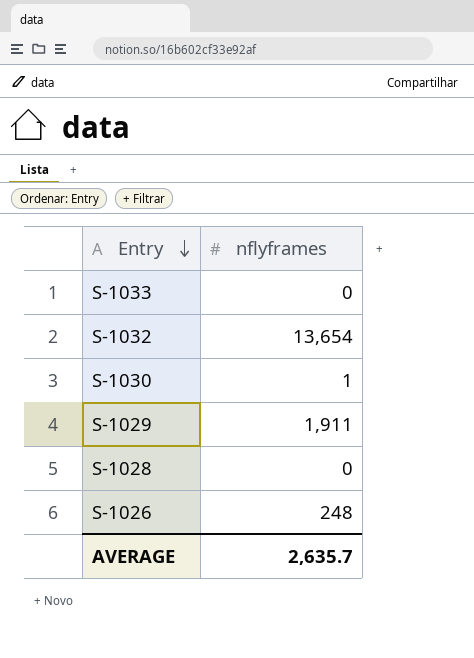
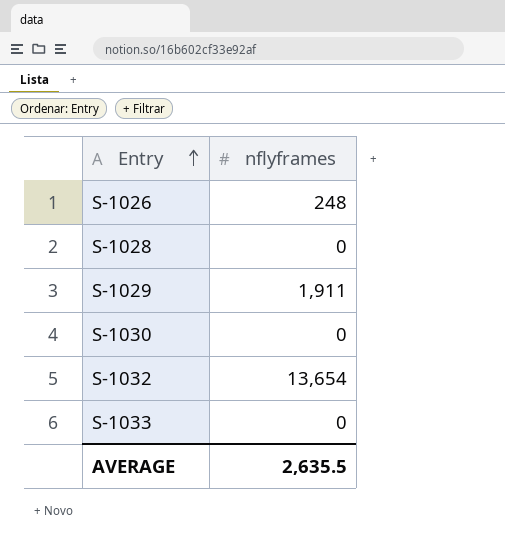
row order: Entry descending -> Entry ascending
S-1030 | nflyframes: 1 -> 0
AVERAGE | nflyframes: 2,635.7 -> 2,635.5

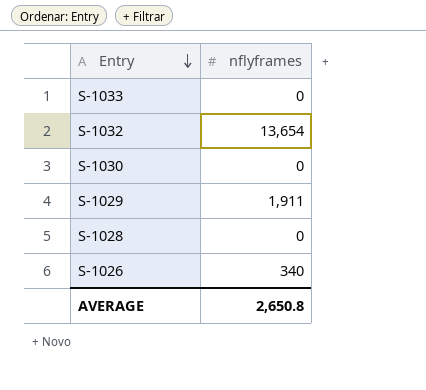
row order: Entry ascending -> Entry descending
S-1026 | nflyframes: 248 -> 340
AVERAGE | nflyframes: 2,635.5 -> 2,650.8

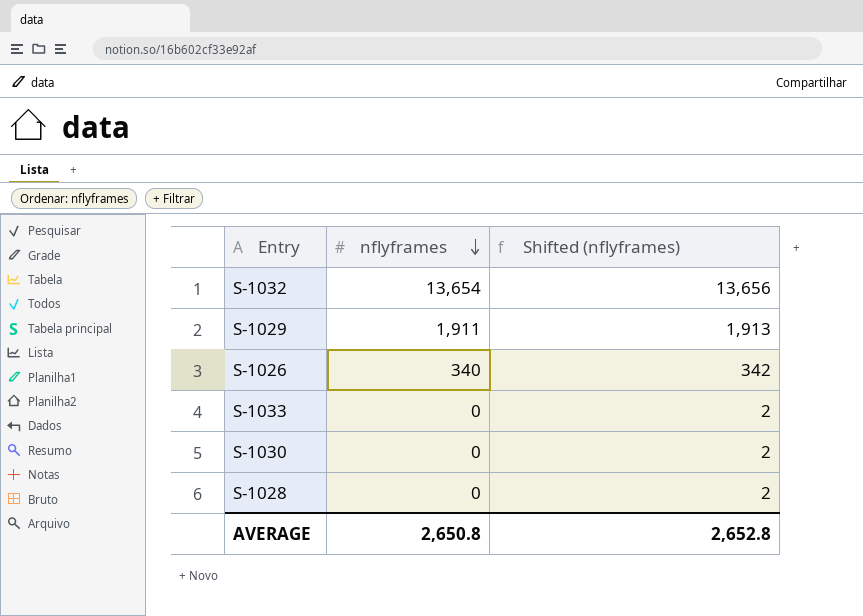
row order: Entry descending -> nflyframes descending
column Shifted (nflyframes) | formula: none -> [nflyframes] + 2

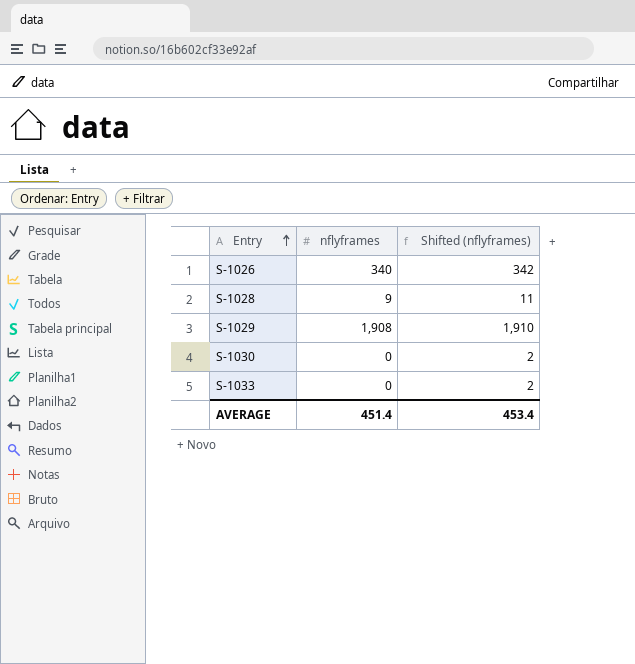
row order: nflyframes descending -> Entry ascending
row S-1032: 13,654 | 13,656 -> none
S-1028 | nflyframes: 0 -> 9
S-1028 | Shifted (nflyframes): 2 -> 11
S-1029 | nflyframes: 1,911 -> 1,908
S-1029 | Shifted (nflyframes): 1,913 -> 1,910
AVERAGE | nflyframes: 2,650.8 -> 451.4
AVERAGE | Shifted (nflyframes): 2,652.8 -> 453.4

